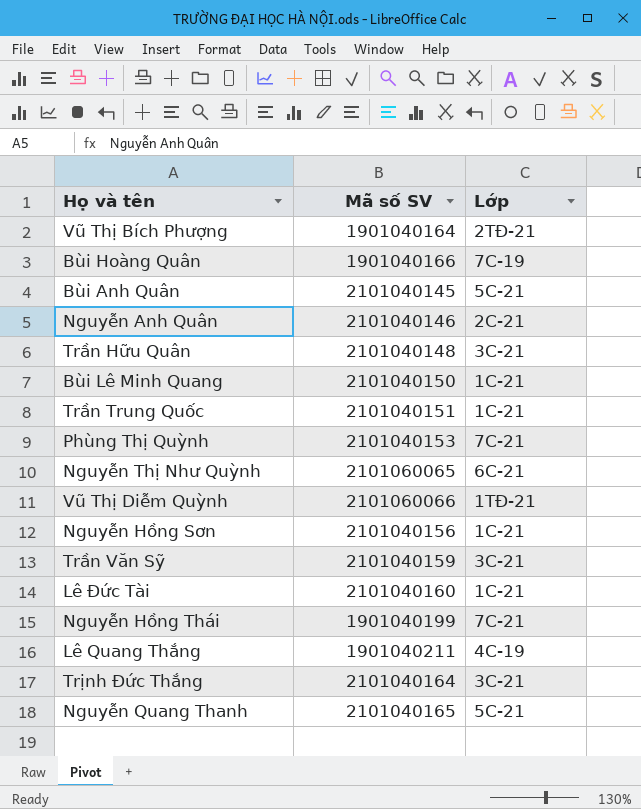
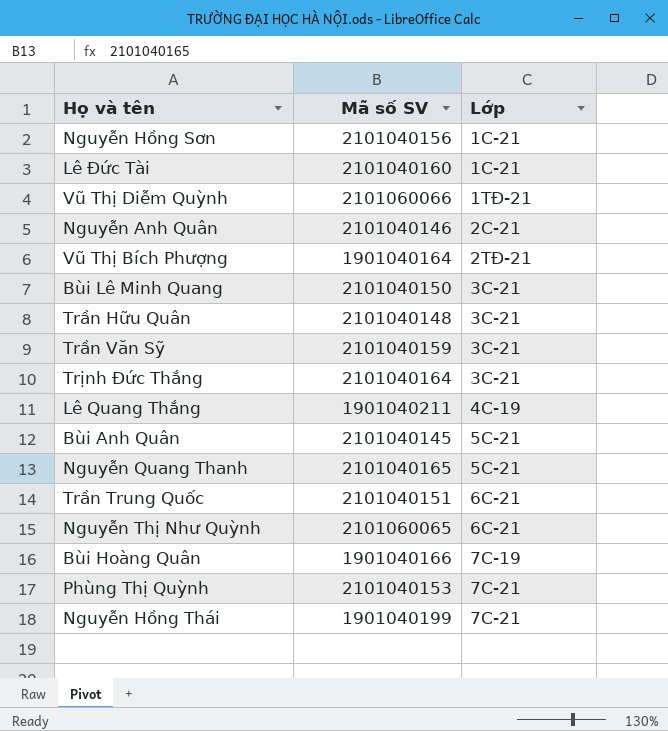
row order: none -> Lớp ascending
Bùi Lê Minh Quang | Lớp: 1C-21 -> 3C-21
Trần Trung Quốc | Lớp: 1C-21 -> 6C-21

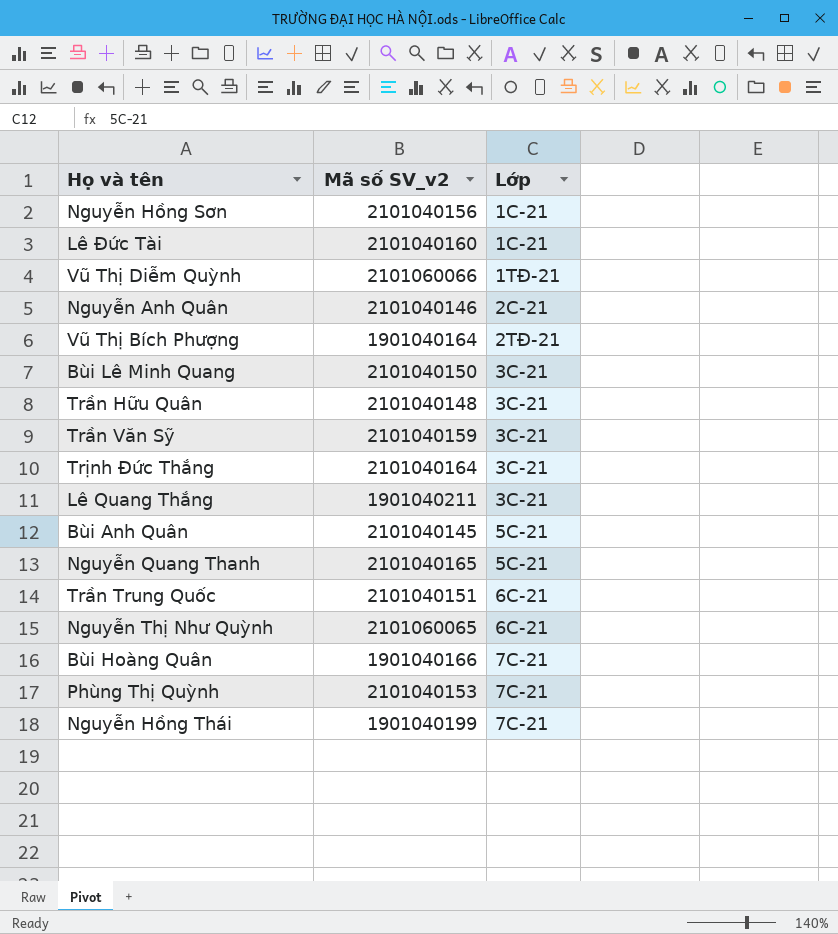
column name: Mã số SV -> Mã số SV_v2
Lê Quang Thắng | Lớp: 4C-19 -> 3C-21
Bùi Hoàng Quân | Lớp: 7C-19 -> 7C-21

